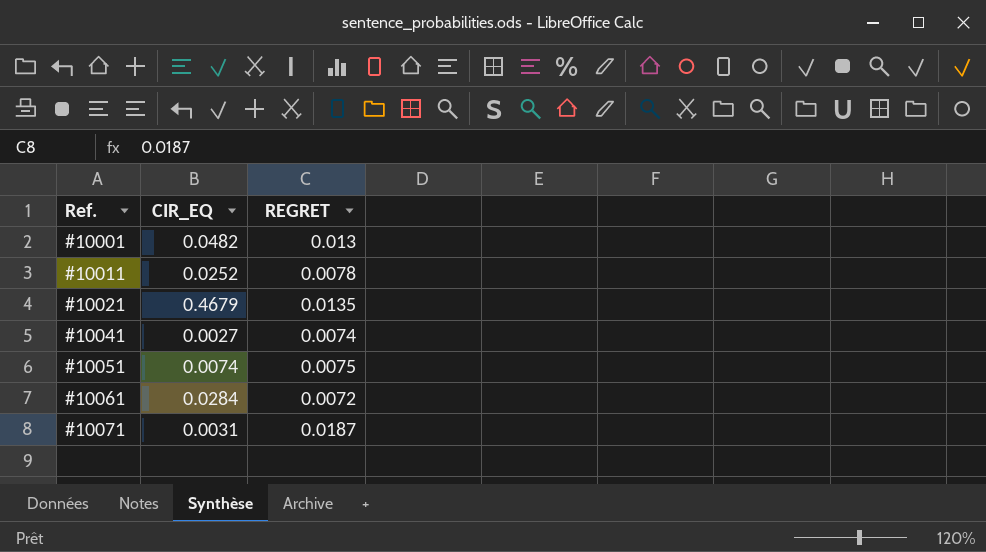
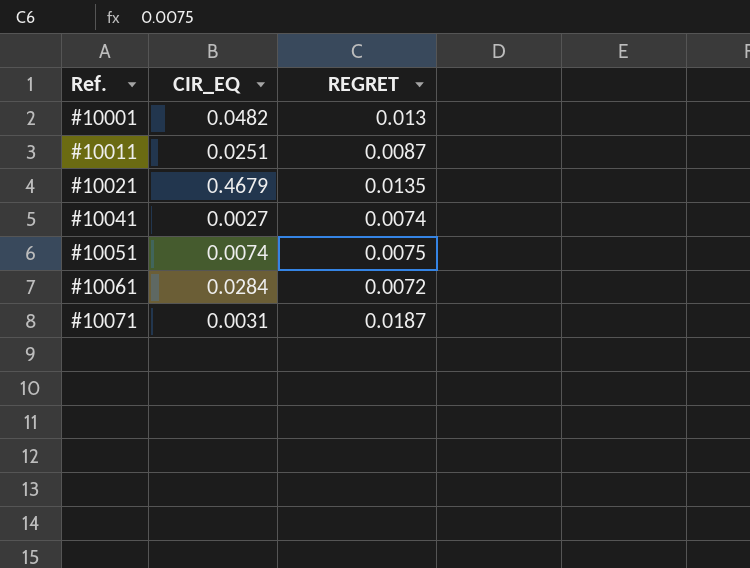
#10011 | CIR_EQ: 0.0252 -> 0.0251
#10011 | REGRET: 0.0078 -> 0.0087

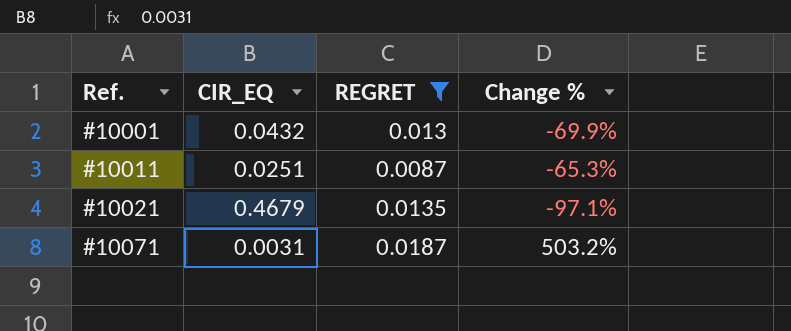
filter: none -> REGRET >= 0.0087
column Change % | formula: none -> ([REGRET] - [CIR_EQ]) / [CIR_EQ]
#10001 | CIR_EQ: 0.0482 -> 0.0432

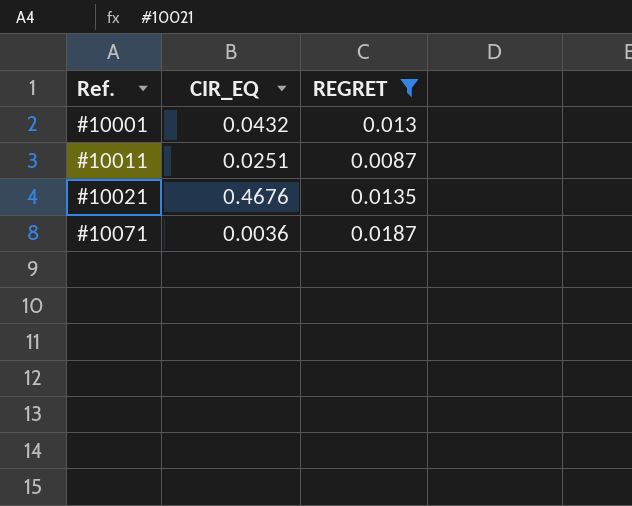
column Change % | formula: ([REGRET] - [CIR_EQ]) / [CIR_EQ] -> none
#10021 | CIR_EQ: 0.4679 -> 0.4676
#10071 | CIR_EQ: 0.0031 -> 0.0036

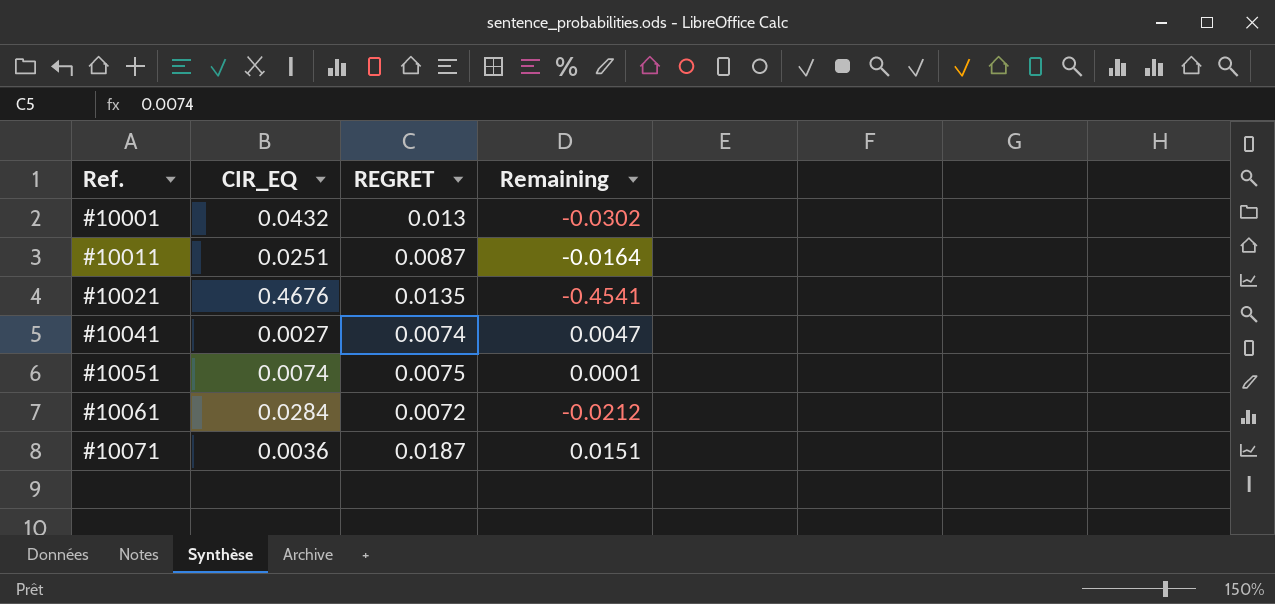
filter: REGRET >= 0.0087 -> none
column Remaining | formula: none -> [REGRET] - [CIR_EQ]

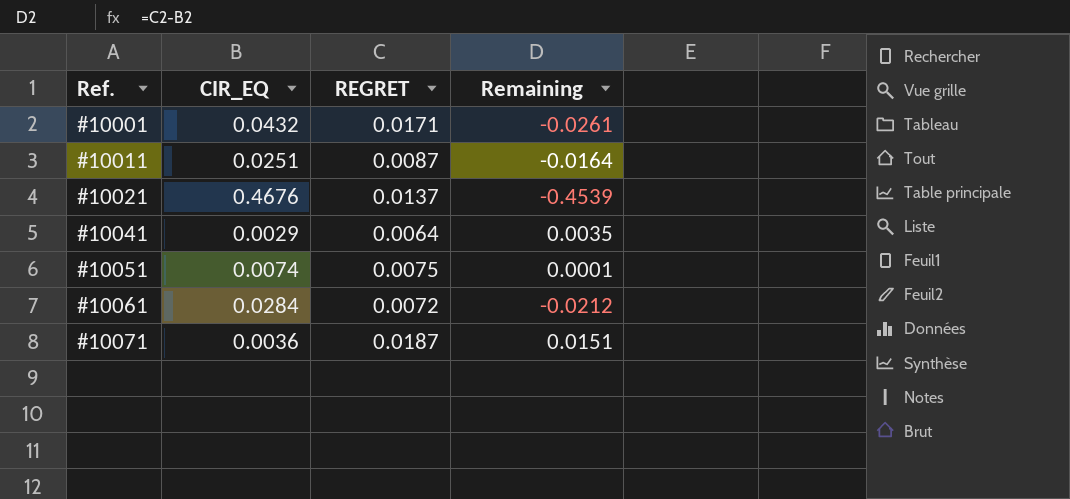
#10001 | REGRET: 0.013 -> 0.0171
#10001 | Remaining: -0.0302 -> -0.0261
#10021 | REGRET: 0.0135 -> 0.0137
#10021 | Remaining: -0.4541 -> -0.4539
#10041 | CIR_EQ: 0.0027 -> 0.0029
#10041 | REGRET: 0.0074 -> 0.0064
#10041 | Remaining: 0.0047 -> 0.0035

